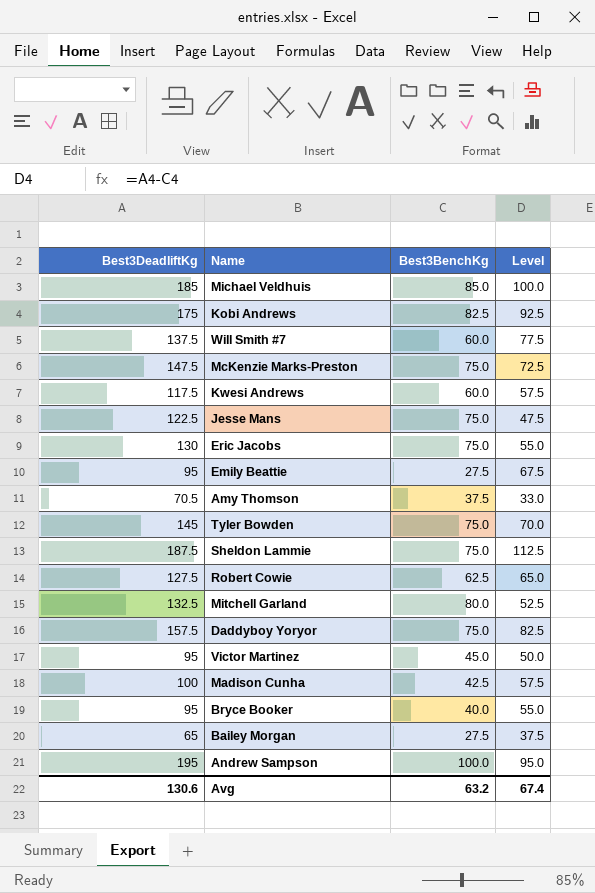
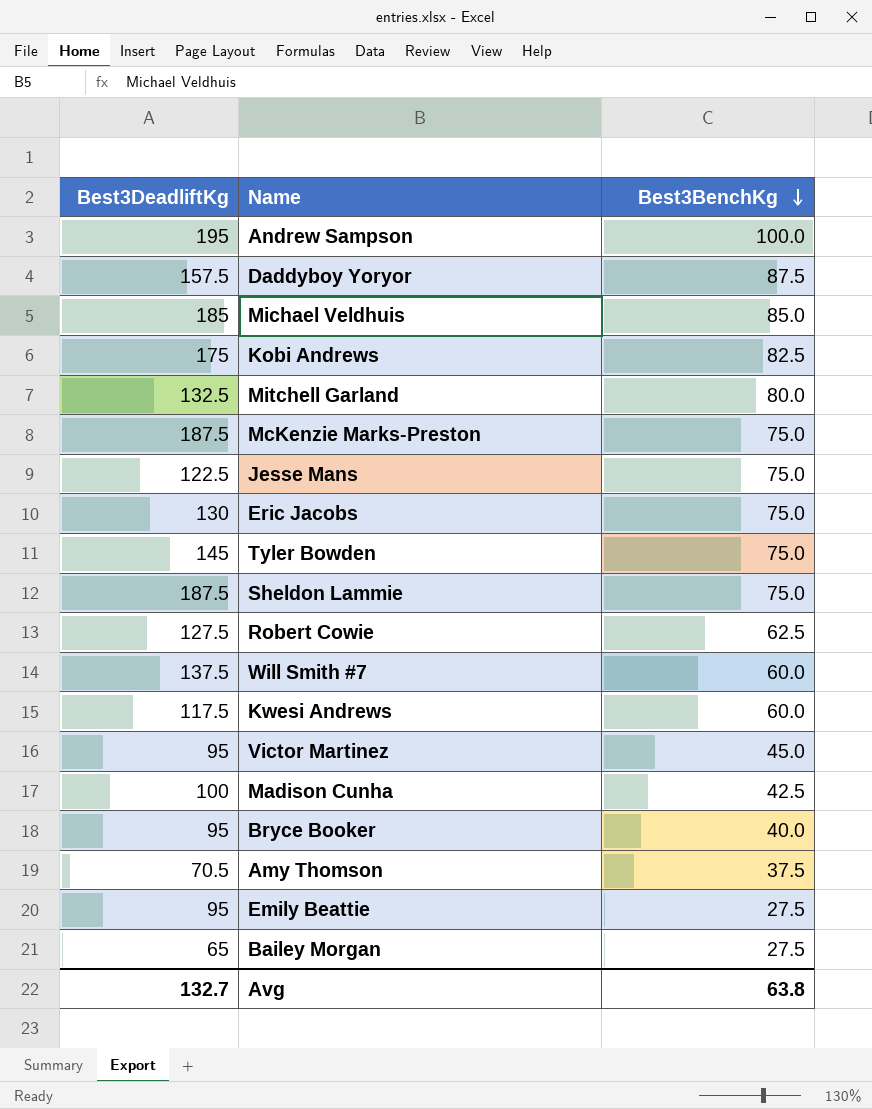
row order: none -> Best3BenchKg descending
column Level | formula: [Best3DeadliftKg] - [Best3BenchKg] -> none
Daddyboy Yoryor | Best3BenchKg: 75.0 -> 87.5
McKenzie Marks-Preston | Best3DeadliftKg: 147.5 -> 187.5
Avg | Best3DeadliftKg: 130.6 -> 132.7
Avg | Best3BenchKg: 63.2 -> 63.8

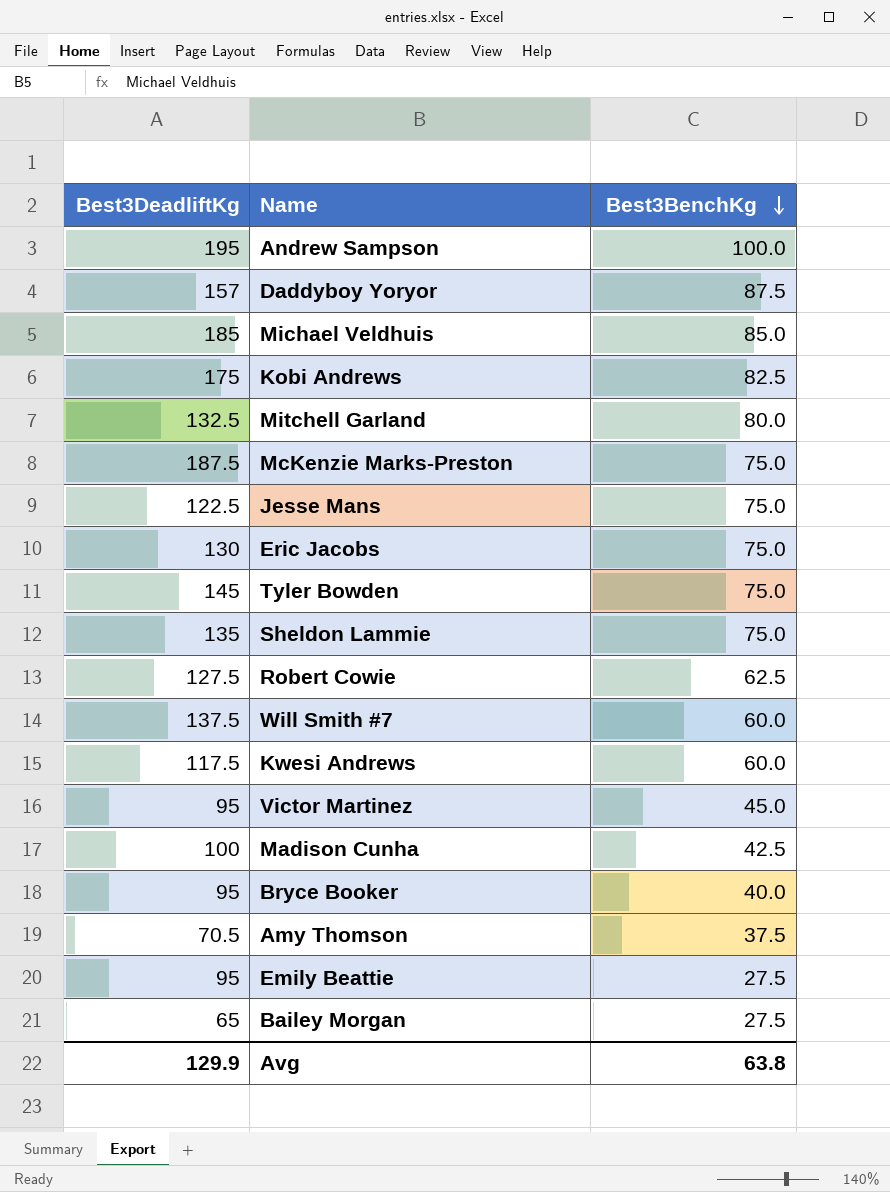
Daddyboy Yoryor | Best3DeadliftKg: 157.5 -> 157
Sheldon Lammie | Best3DeadliftKg: 187.5 -> 135
Avg | Best3DeadliftKg: 132.7 -> 129.9

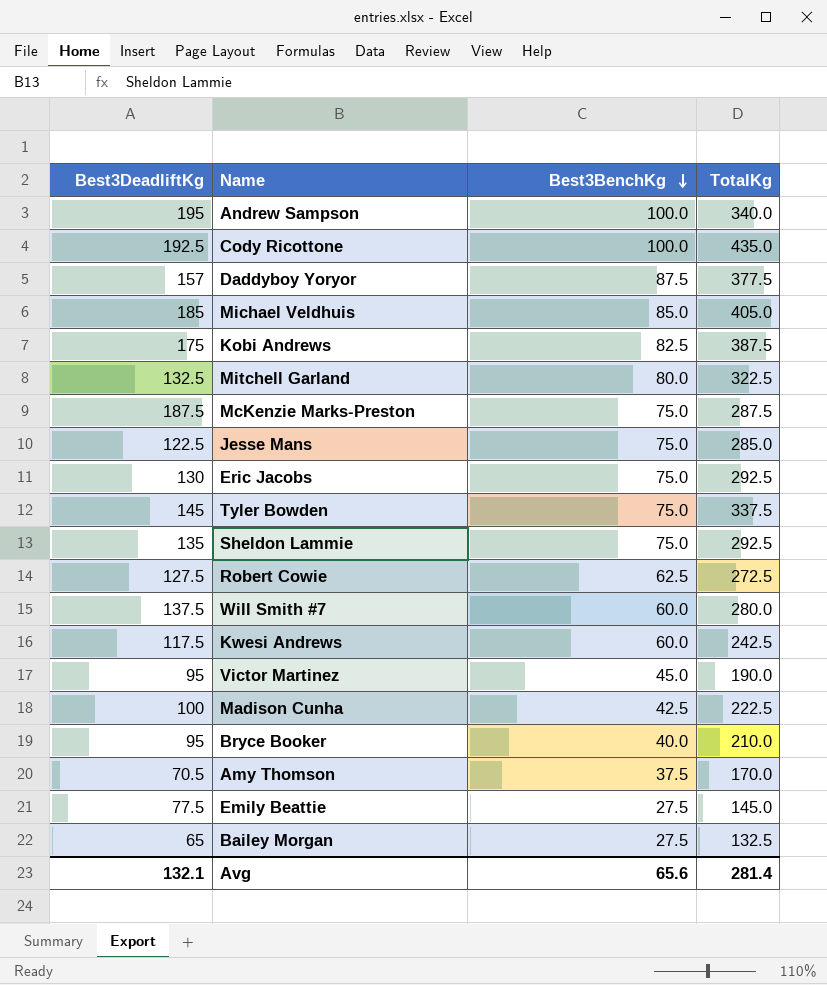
column TotalKg | position: none -> 4
row Cody Ricottone: none -> 192.5 | 100.0 | 435.0
Emily Beattie | Best3DeadliftKg: 95 -> 77.5
Avg | Best3DeadliftKg: 129.9 -> 132.1
Avg | Best3BenchKg: 63.8 -> 65.6

